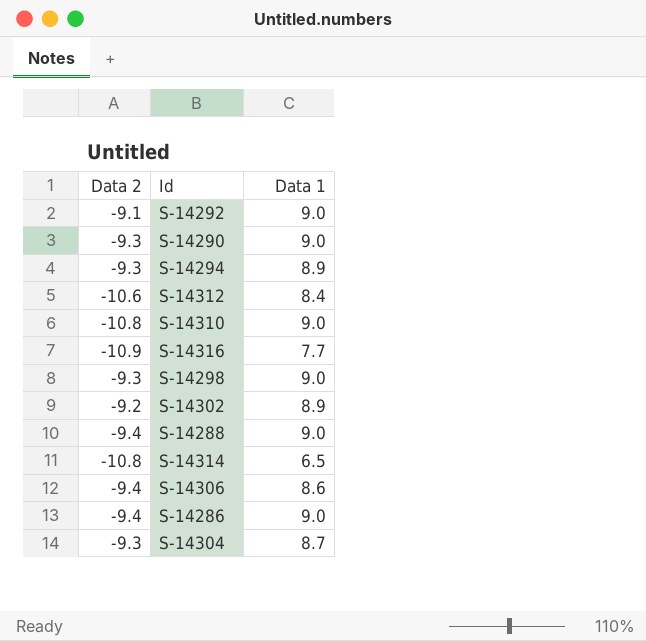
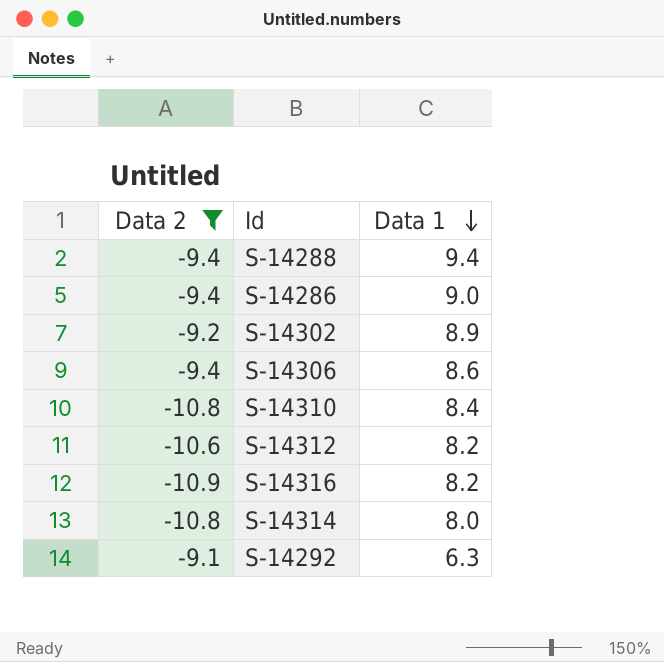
filter: none -> Data 2 != -9.3
row order: none -> Data 1 descending
S-14288 | Data 1: 9.0 -> 9.4
S-14310 | Data 1: 9.0 -> 8.4
S-14312 | Data 1: 8.4 -> 8.2
S-14316 | Data 1: 7.7 -> 8.2
S-14314 | Data 1: 6.5 -> 8.0
S-14292 | Data 1: 9.0 -> 6.3

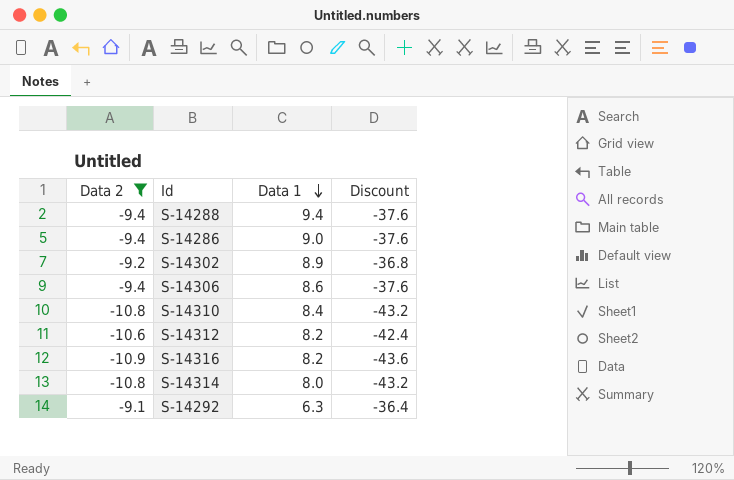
column Discount | formula: none -> [Data 2] * 4

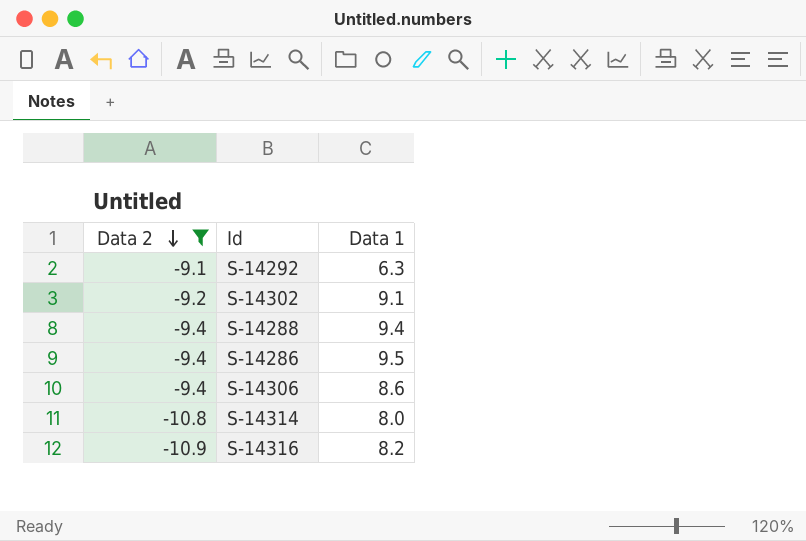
row order: Data 1 descending -> Data 2 descending
column Discount | formula: [Data 2] * 4 -> none
row S-14310: -10.8 | 8.4 | -43.2 -> none
row S-14312: -10.6 | 8.2 | -42.4 -> none
S-14302 | Data 1: 8.9 -> 9.1
S-14286 | Data 1: 9.0 -> 9.5

